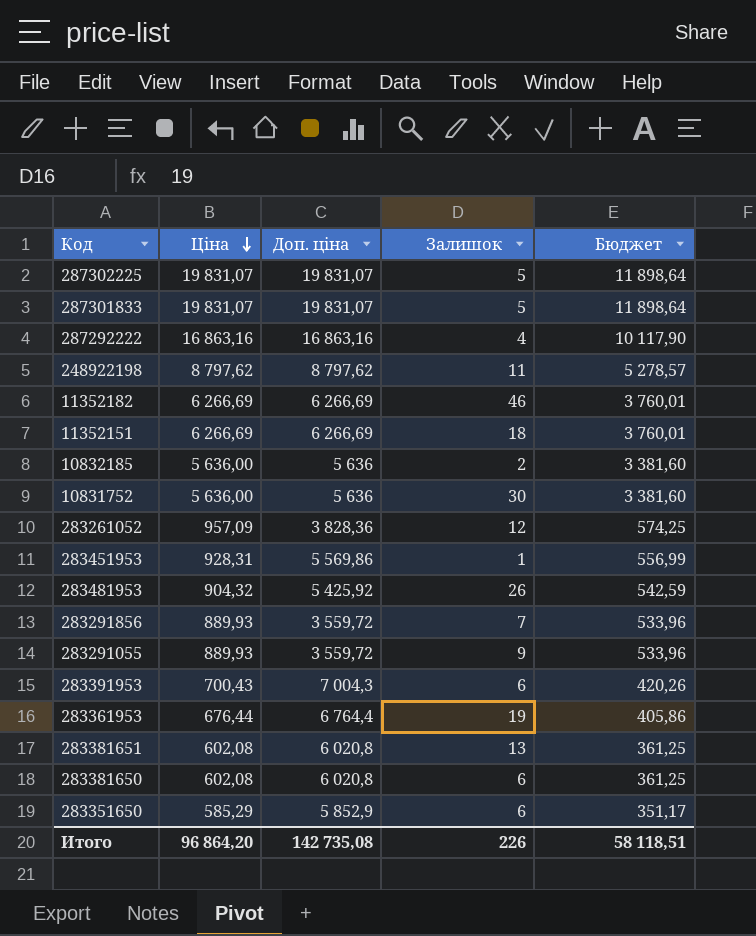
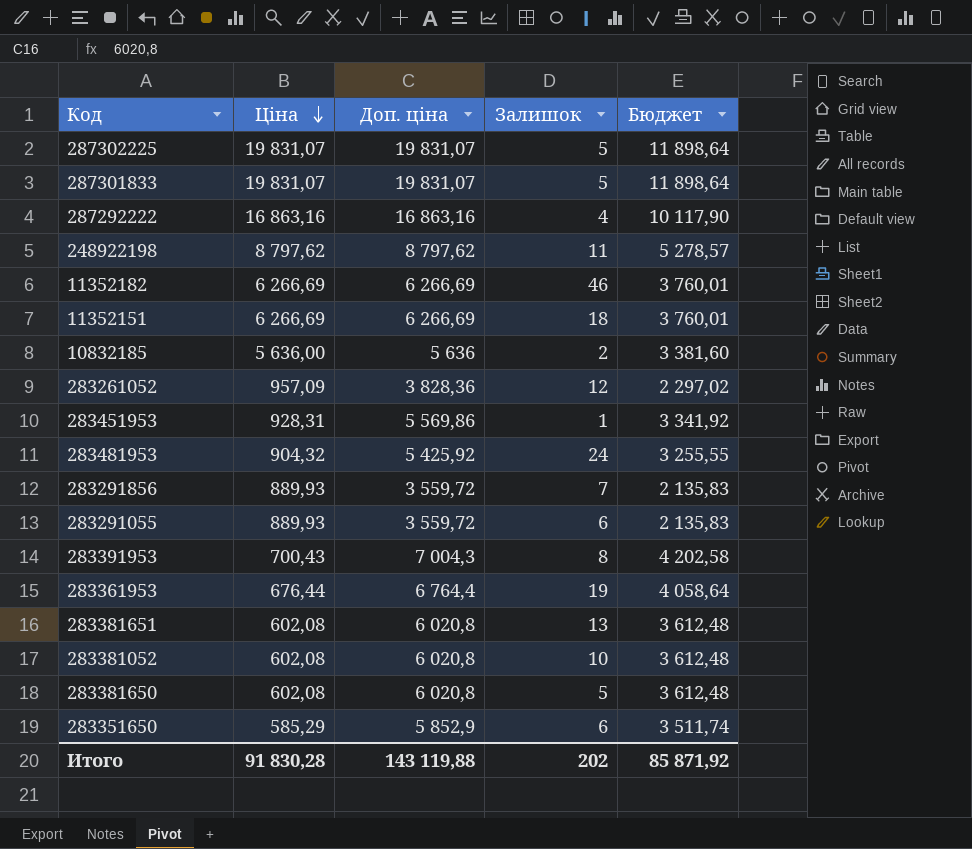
column Бюджет | formula: [Ціна] * 0,6 -> [Доп. ціна] * 0,6
row 10831752: 5 636,00 | 5 636 | 30 | 3 381,60 -> none
283481953 | Залишок: 26 -> 24
283291055 | Залишок: 9 -> 6
283391953 | Залишок: 6 -> 8
row 283381052: none -> 602,08 | 6 020,8 | 10 | 3 612,48
283381650 | Залишок: 6 -> 5
Итого | Ціна: 96 864,20 -> 91 830,28
Итого | Доп. ціна: 142 735,08 -> 143 119,88
Итого | Залишок: 226 -> 202
Итого | Бюджет: 58 118,51 -> 85 871,92

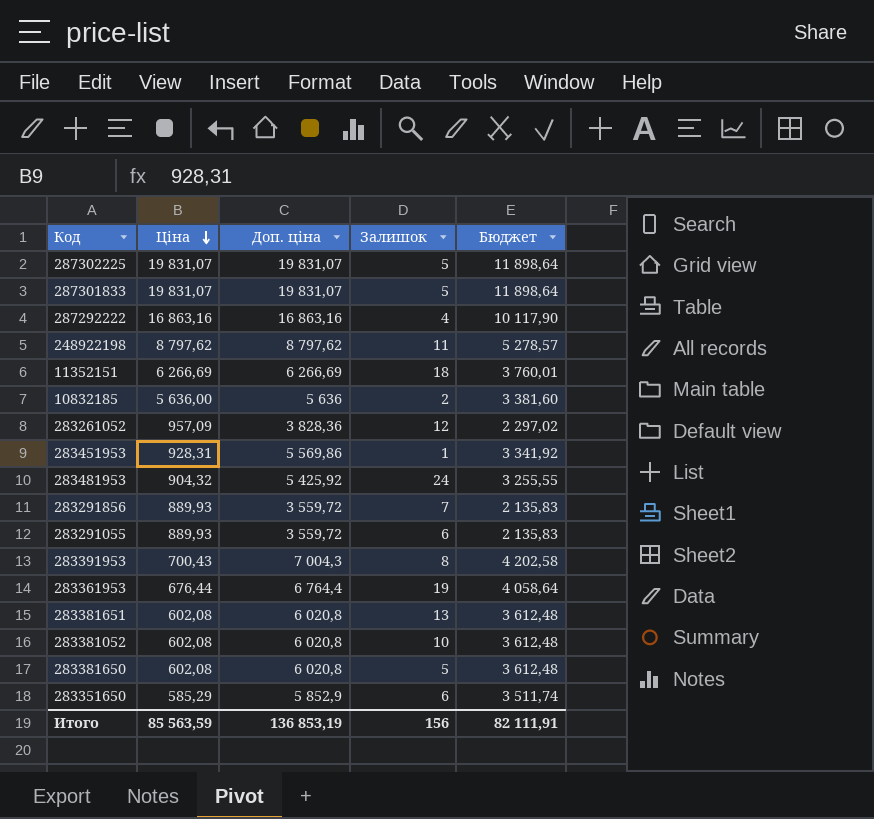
row 11352182: 6 266,69 | 6 266,69 | 46 | 3 760,01 -> none
Итого | Ціна: 91 830,28 -> 85 563,59
Итого | Доп. ціна: 143 119,88 -> 136 853,19
Итого | Залишок: 202 -> 156
Итого | Бюджет: 85 871,92 -> 82 111,91

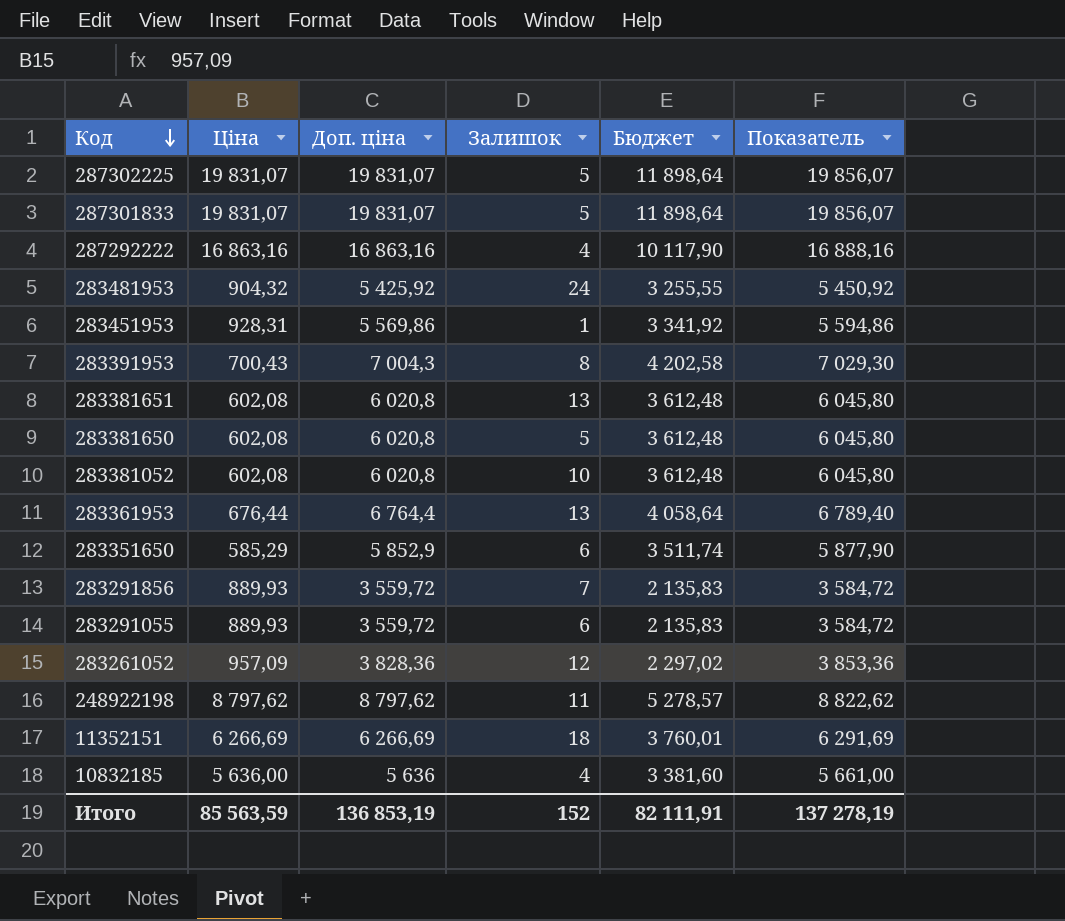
row order: Ціна descending -> Код descending
column Показатель | formula: none -> [Доп. ціна] + 25
283361953 | Залишок: 19 -> 13
10832185 | Залишок: 2 -> 4
Итого | Залишок: 156 -> 152

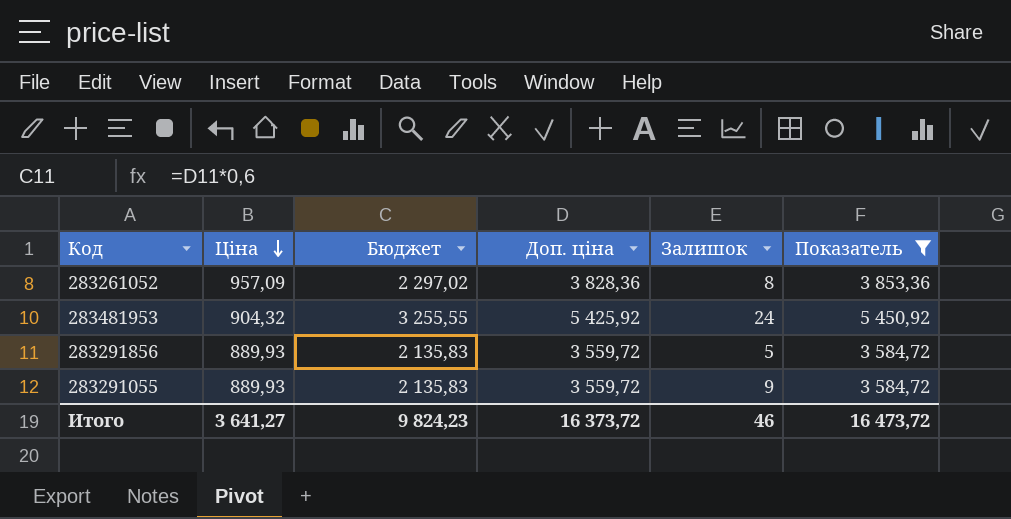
filter: none -> Показатель <= 5 450,92
row order: Код descending -> Ціна descending
column Бюджет | position: 5 -> 3
283261052 | Залишок: 12 -> 8
283291856 | Залишок: 7 -> 5
283291055 | Залишок: 6 -> 9
Итого | Ціна: 85 563,59 -> 3 641,27
Итого | Бюджет: 82 111,91 -> 9 824,23
Итого | Доп. ціна: 136 853,19 -> 16 373,72
Итого | Залишок: 152 -> 46
Итого | Показатель: 137 278,19 -> 16 473,72

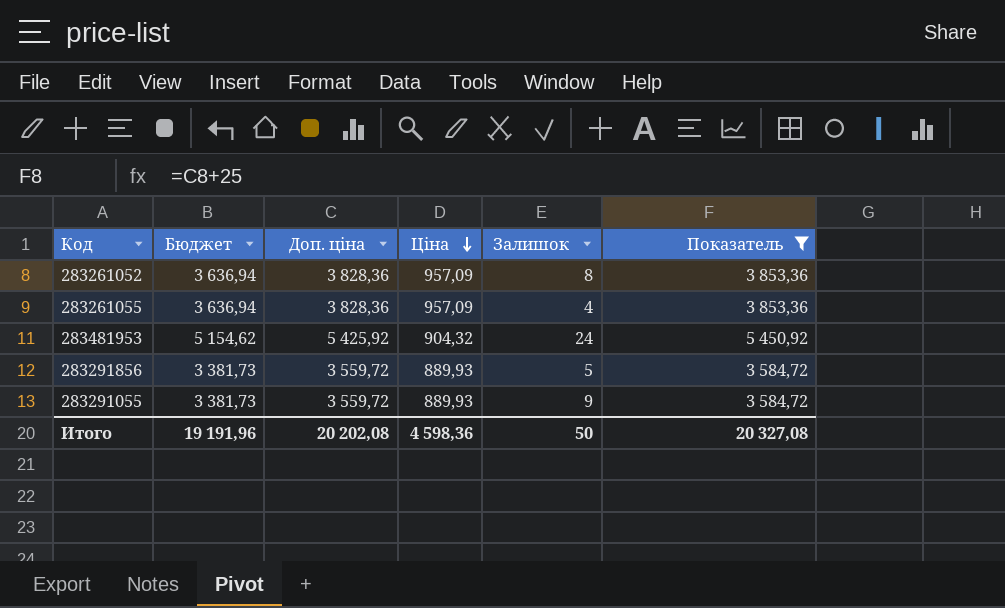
column Бюджет | formula: [Доп. ціна] * 0,6 -> [Доп. ціна] * 0,95
column Ціна | position: 2 -> 4
row 283261055: none -> 3 636,94 | 3 828,36 | 957,09 | 4 | 3 853,36
Итого | Бюджет: 9 824,23 -> 19 191,96
Итого | Доп. ціна: 16 373,72 -> 20 202,08
Итого | Ціна: 3 641,27 -> 4 598,36
Итого | Залишок: 46 -> 50
Итого | Показатель: 16 473,72 -> 20 327,08

